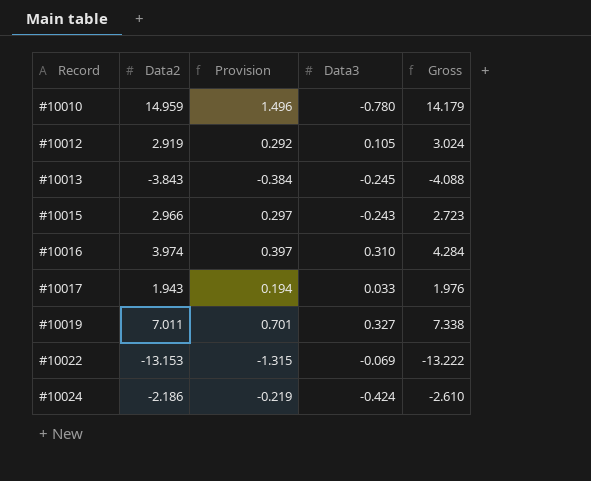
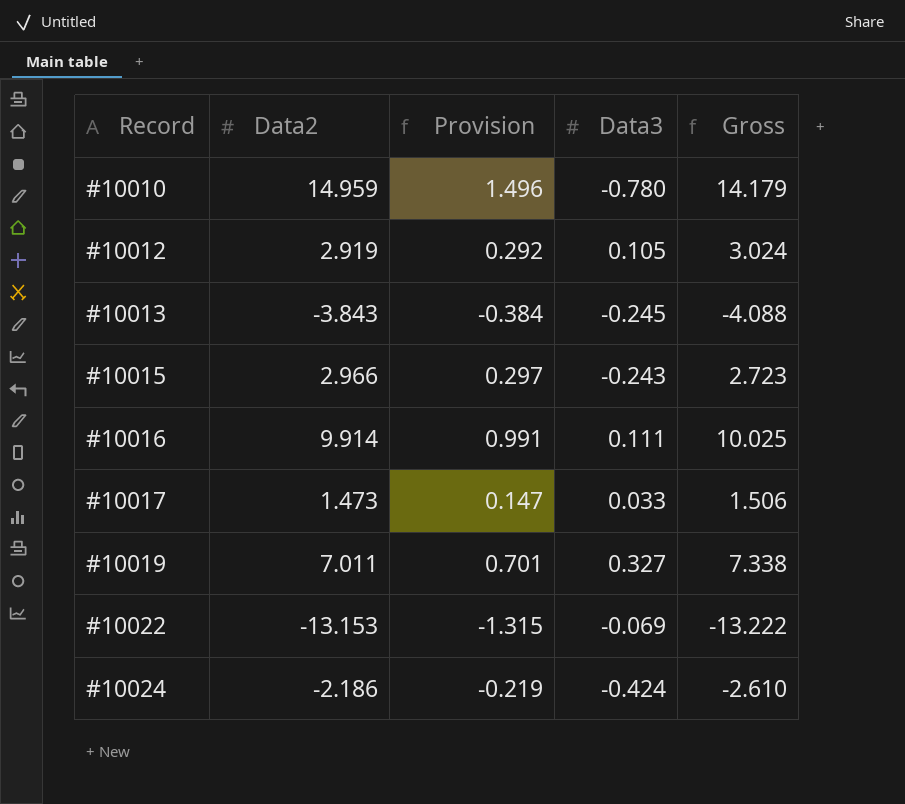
#10016 | Data2: 3.974 -> 9.914
#10016 | Provision: 0.397 -> 0.991
#10016 | Data3: 0.310 -> 0.111
#10016 | Gross: 4.284 -> 10.025
#10017 | Data2: 1.943 -> 1.473
#10017 | Provision: 0.194 -> 0.147
#10017 | Gross: 1.976 -> 1.506

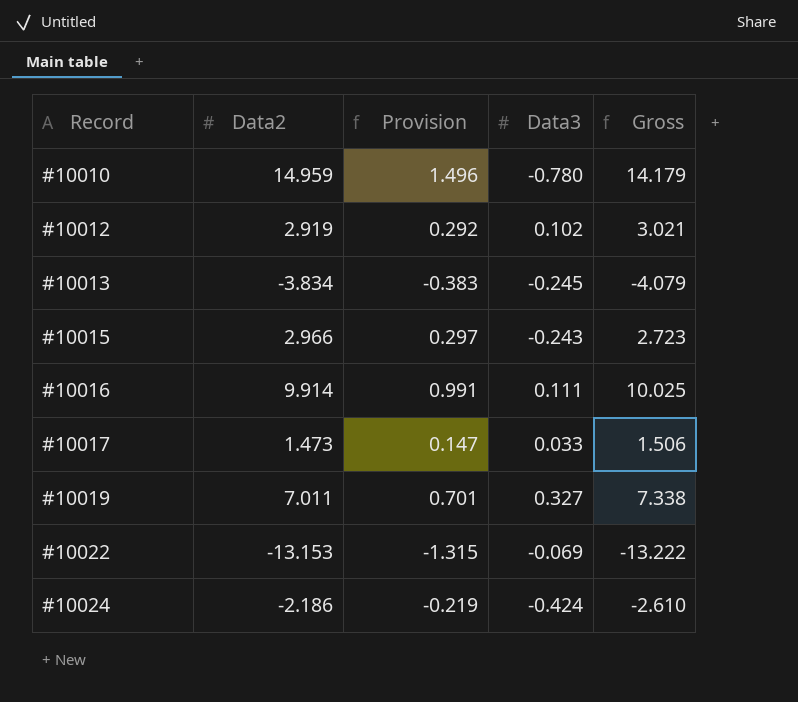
#10012 | Data3: 0.105 -> 0.102
#10012 | Gross: 3.024 -> 3.021
#10013 | Data2: -3.843 -> -3.834
#10013 | Provision: -0.384 -> -0.383
#10013 | Gross: -4.088 -> -4.079

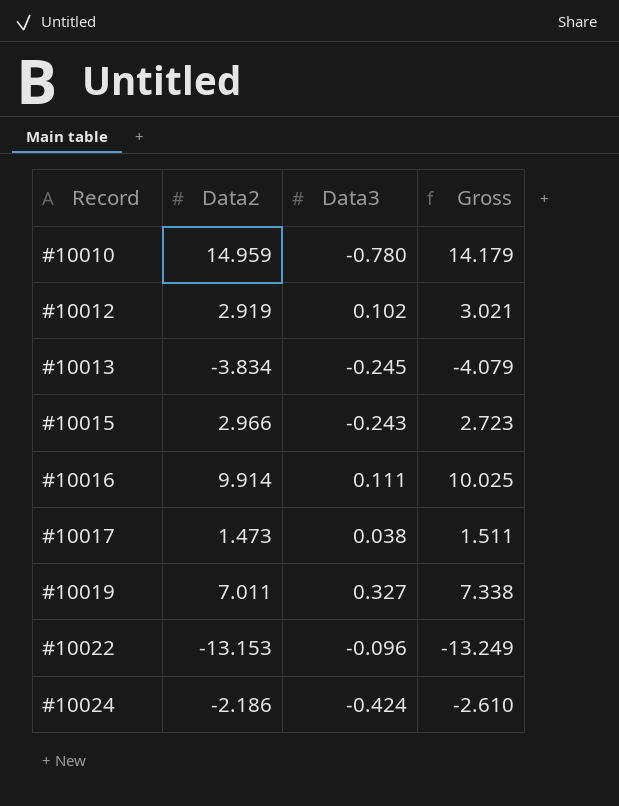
column Provision | formula: [Data2] * 0.1 -> none
#10017 | Data3: 0.033 -> 0.038
#10017 | Gross: 1.506 -> 1.511
#10022 | Data3: -0.069 -> -0.096
#10022 | Gross: -13.222 -> -13.249

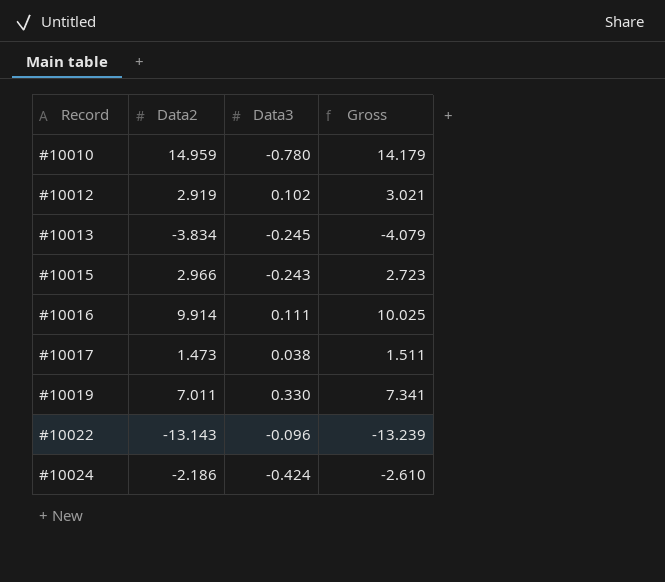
#10019 | Data3: 0.327 -> 0.330
#10019 | Gross: 7.338 -> 7.341
#10022 | Data2: -13.153 -> -13.143
#10022 | Gross: -13.249 -> -13.239

